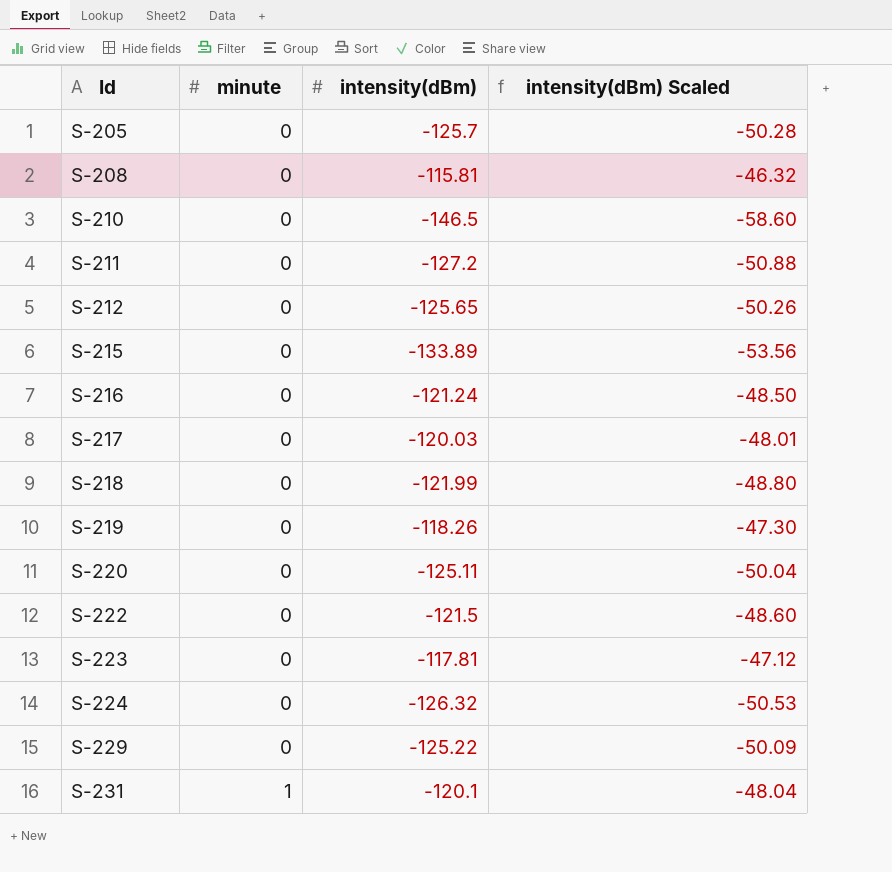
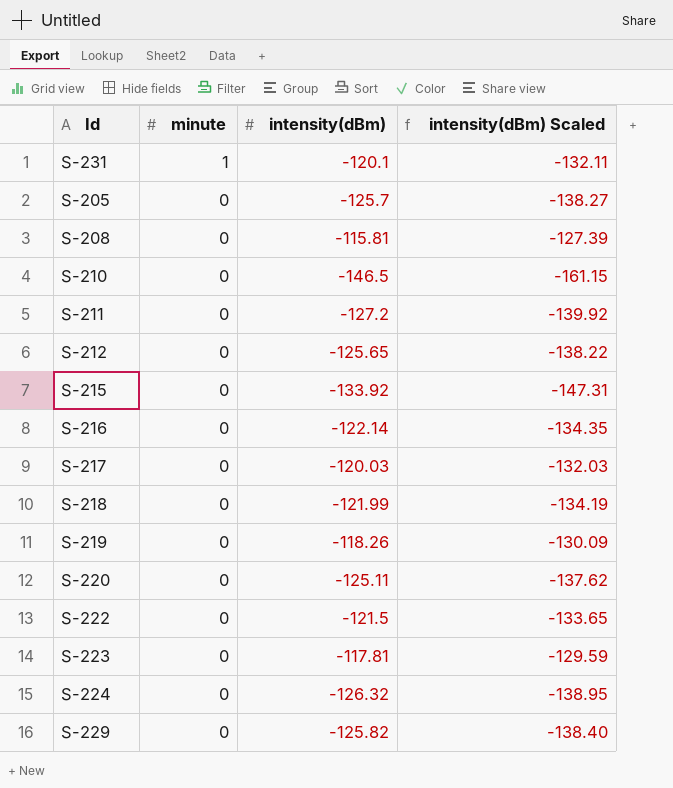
row order: Id ascending -> minute descending
column intensity(dBm) Scaled | formula: [intensity(dBm)] * 0.4 -> [intensity(dBm)] * 1.1
S-215 | intensity(dBm): -133.89 -> -133.92
S-216 | intensity(dBm): -121.24 -> -122.14
S-229 | intensity(dBm): -125.22 -> -125.82

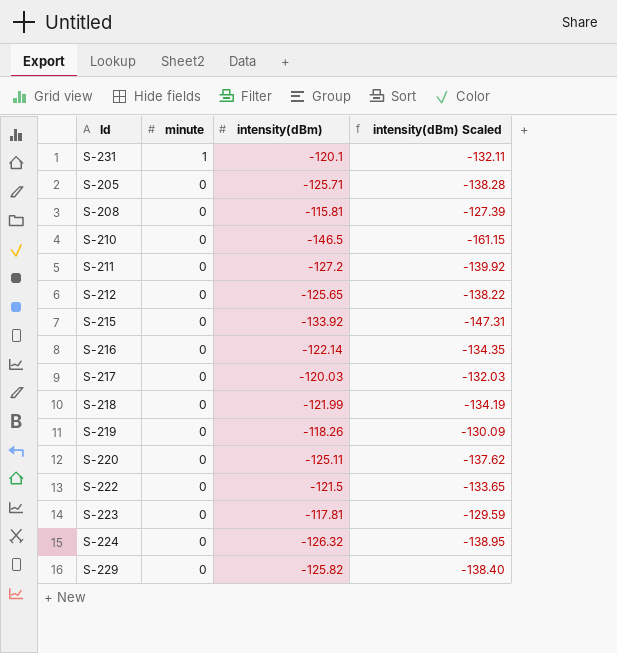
S-205 | intensity(dBm): -125.7 -> -125.71
S-205 | intensity(dBm) Scaled: -138.27 -> -138.28

